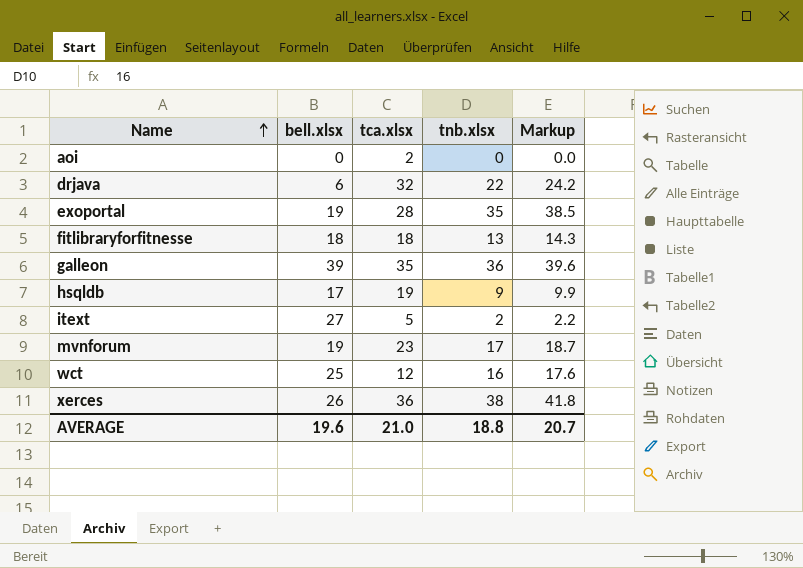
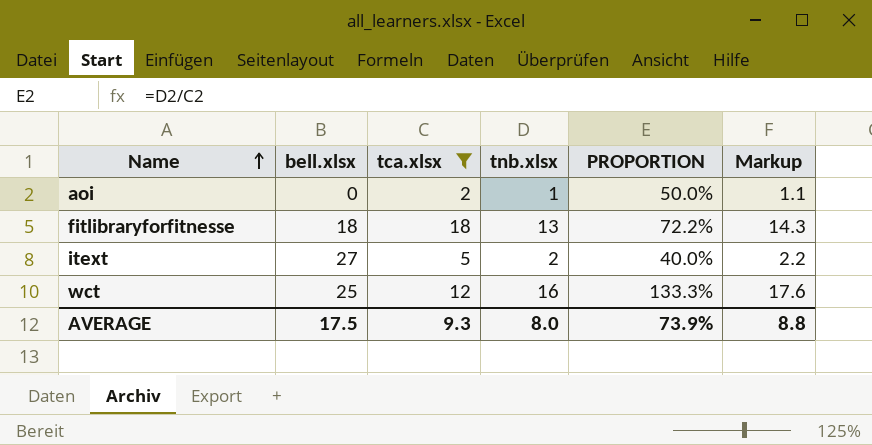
filter: none -> tca.xlsx <= 18
column PROPORTION | formula: none -> [tnb.xlsx] / [tca.xlsx]
aoi | tnb.xlsx: 0 -> 1
aoi | Markup: 0.0 -> 1.1
AVERAGE | bell.xlsx: 19.6 -> 17.5
AVERAGE | tca.xlsx: 21.0 -> 9.3
AVERAGE | tnb.xlsx: 18.8 -> 8.0
AVERAGE | Markup: 20.7 -> 8.8

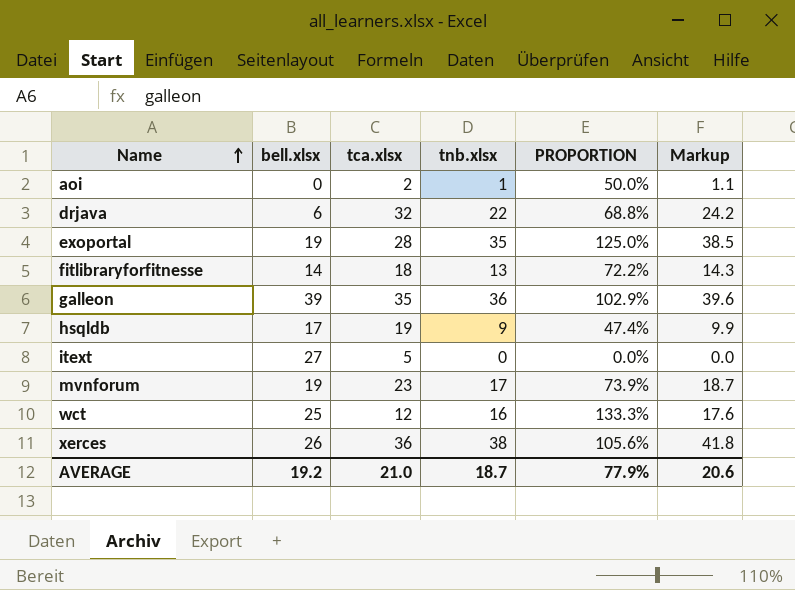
filter: tca.xlsx <= 18 -> none
fitlibraryforfitnesse | bell.xlsx: 18 -> 14
itext | tnb.xlsx: 2 -> 0
itext | PROPORTION: 40.0% -> 0.0%
itext | Markup: 2.2 -> 0.0
AVERAGE | bell.xlsx: 17.5 -> 19.2
AVERAGE | tca.xlsx: 9.3 -> 21.0
AVERAGE | tnb.xlsx: 8.0 -> 18.7
AVERAGE | PROPORTION: 73.9% -> 77.9%
AVERAGE | Markup: 8.8 -> 20.6

